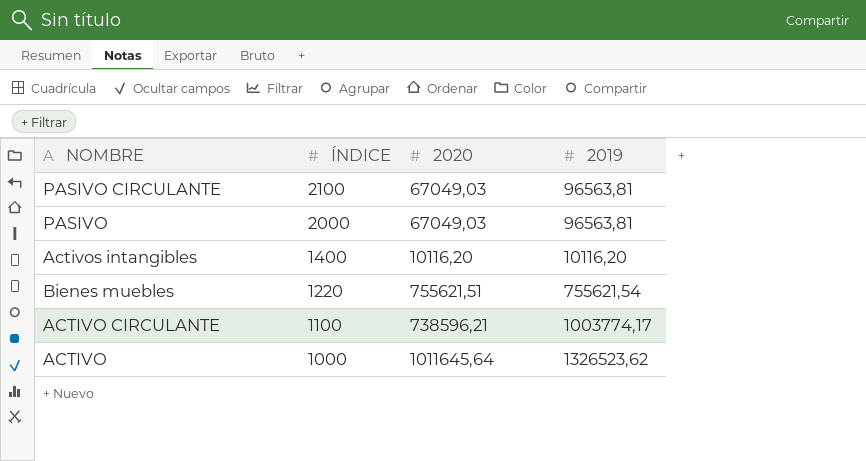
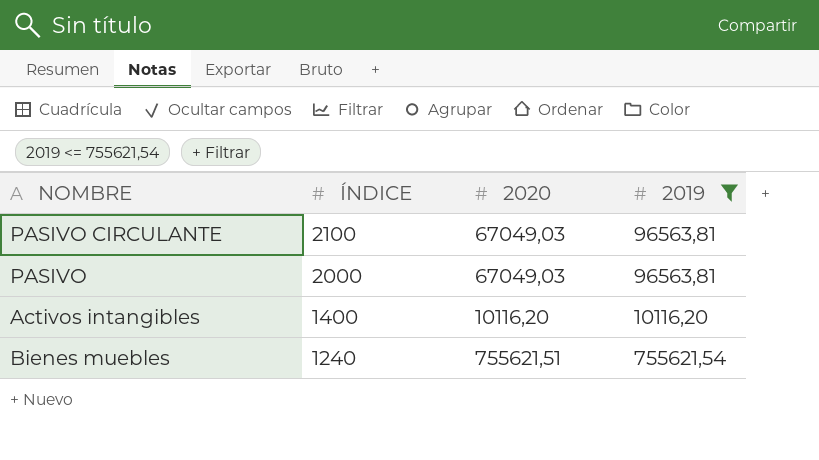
filter: none -> 2019 <= 755621,54
Bienes muebles | ÍNDICE: 1220 -> 1240

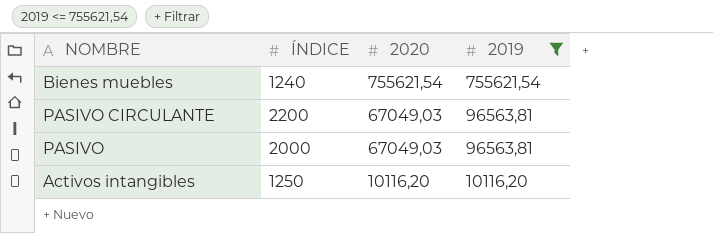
row order: ÍNDICE descending -> 2020 descending
Bienes muebles | 2020: 755621,51 -> 755621,54
PASIVO CIRCULANTE | ÍNDICE: 2100 -> 2200
Activos intangibles | ÍNDICE: 1400 -> 1250

